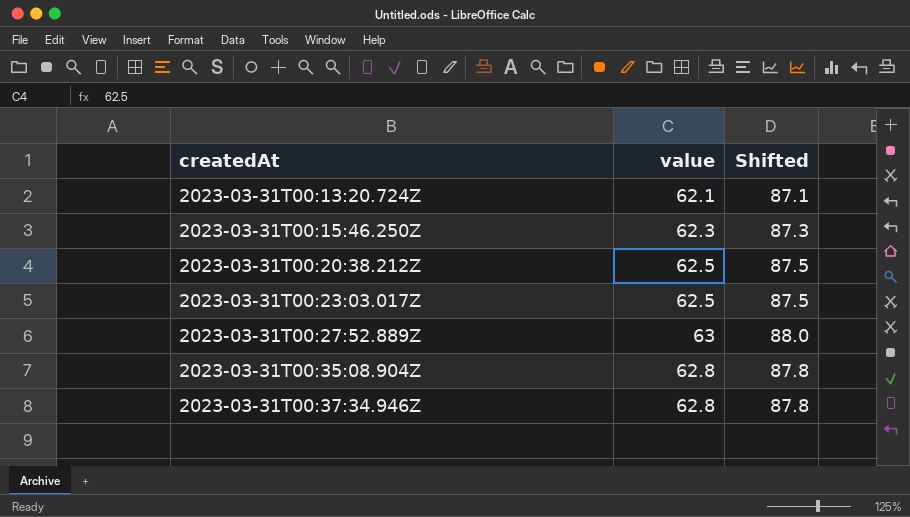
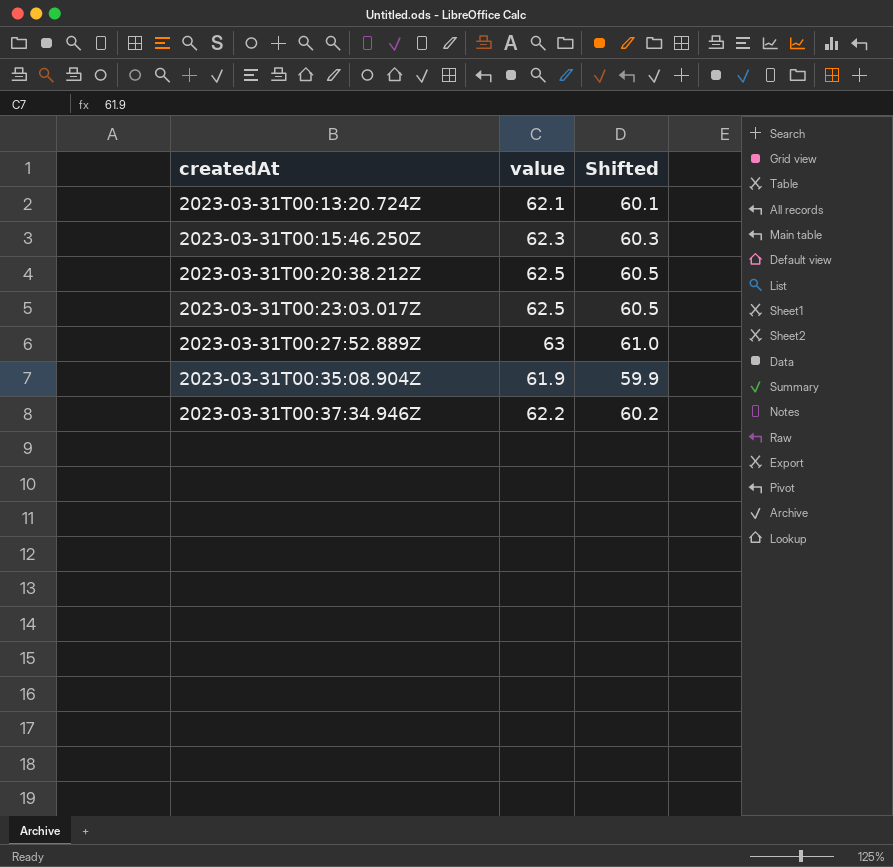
column Shifted | formula: [value] + 25 -> [value] - 2
2023-03-31T00:35:08.904Z | value: 62.8 -> 61.9
2023-03-31T00:37:34.946Z | value: 62.8 -> 62.2

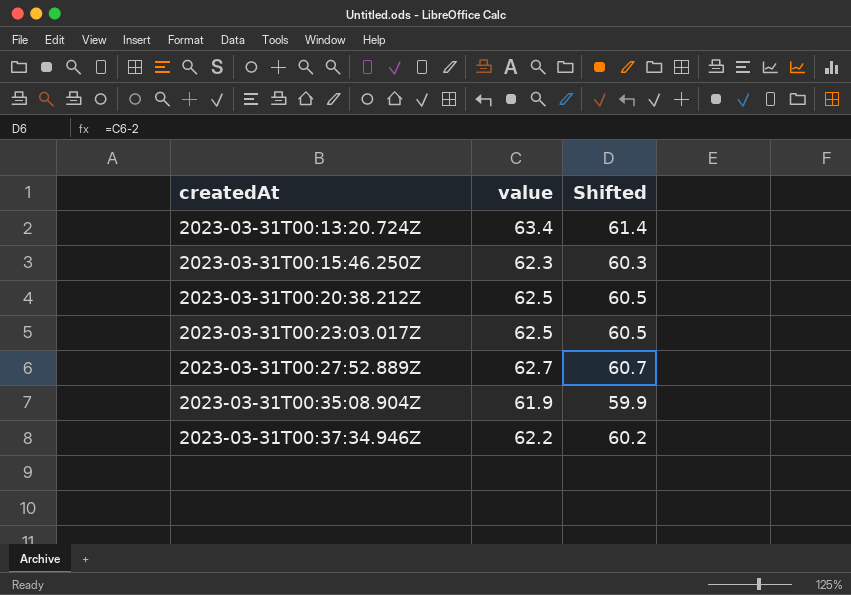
2023-03-31T00:13:20.724Z | value: 62.1 -> 63.4
2023-03-31T00:13:20.724Z | Shifted: 60.1 -> 61.4
2023-03-31T00:27:52.889Z | value: 63 -> 62.7
2023-03-31T00:27:52.889Z | Shifted: 61.0 -> 60.7

